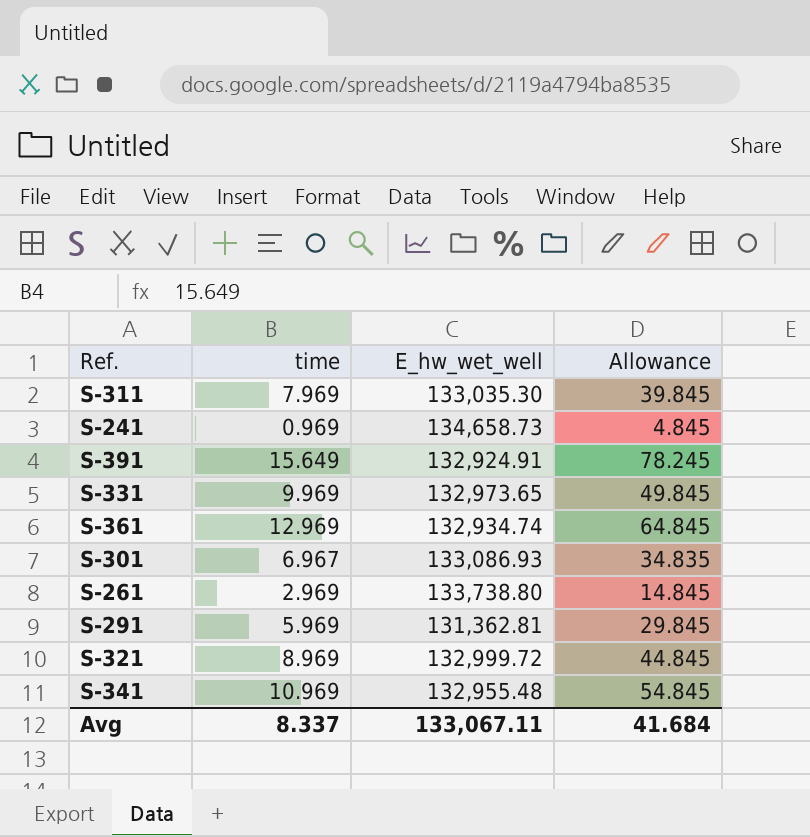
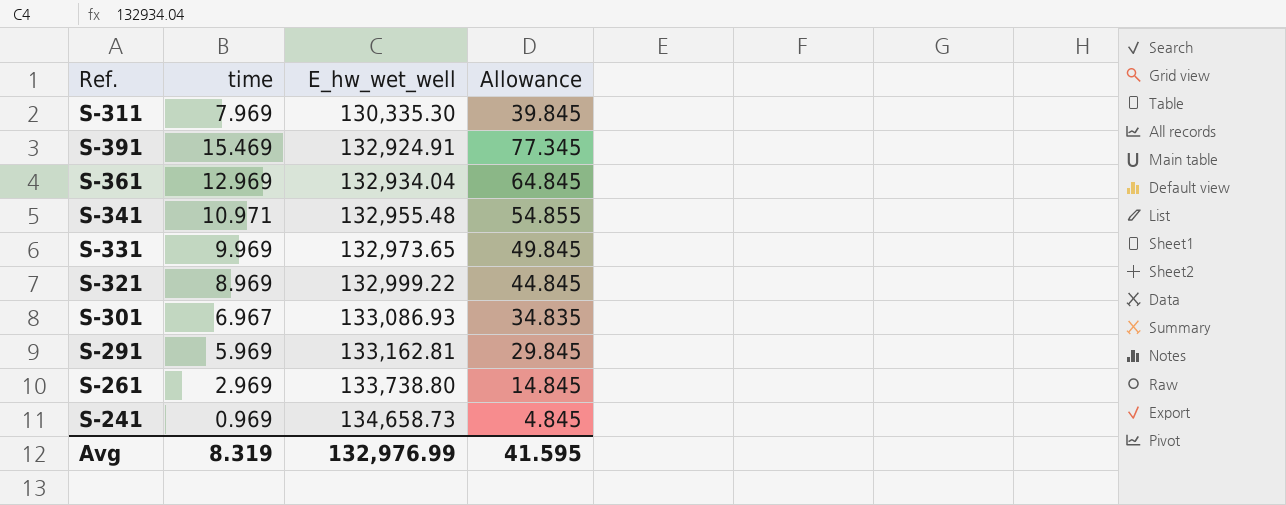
row order: none -> E_hw_wet_well ascending
S-311 | E_hw_wet_well: 133,035.30 -> 130,335.30
S-391 | time: 15.649 -> 15.469
S-391 | Allowance: 78.245 -> 77.345
S-361 | E_hw_wet_well: 132,934.74 -> 132,934.04
S-341 | time: 10.969 -> 10.971
S-341 | Allowance: 54.845 -> 54.855
S-321 | E_hw_wet_well: 132,999.72 -> 132,999.22
S-291 | E_hw_wet_well: 131,362.81 -> 133,162.81
Avg | time: 8.337 -> 8.319
Avg | E_hw_wet_well: 133,067.11 -> 132,976.99
Avg | Allowance: 41.684 -> 41.595

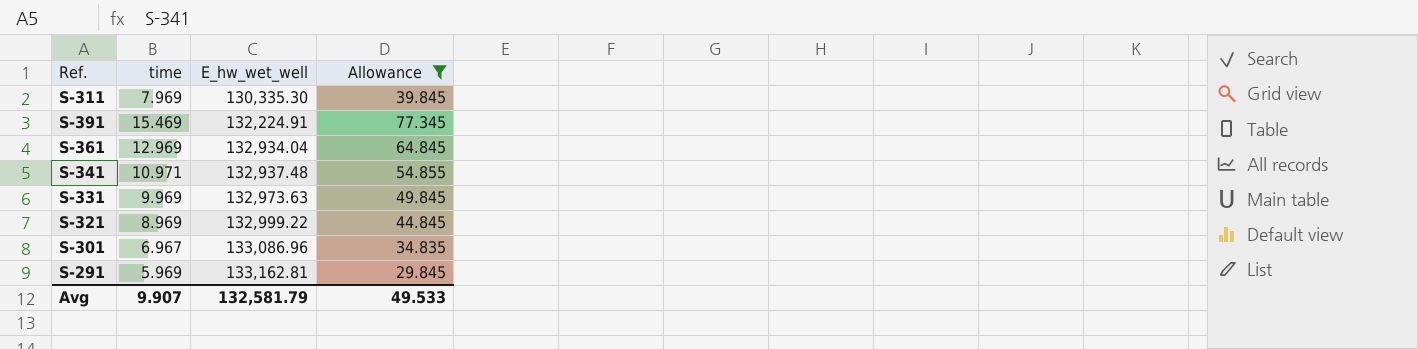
filter: none -> Allowance >= 29.845
S-391 | E_hw_wet_well: 132,924.91 -> 132,224.91
S-341 | E_hw_wet_well: 132,955.48 -> 132,937.48
S-331 | E_hw_wet_well: 132,973.65 -> 132,973.63
S-301 | E_hw_wet_well: 133,086.93 -> 133,086.96
Avg | time: 8.319 -> 9.907
Avg | E_hw_wet_well: 132,976.99 -> 132,581.79
Avg | Allowance: 41.595 -> 49.533

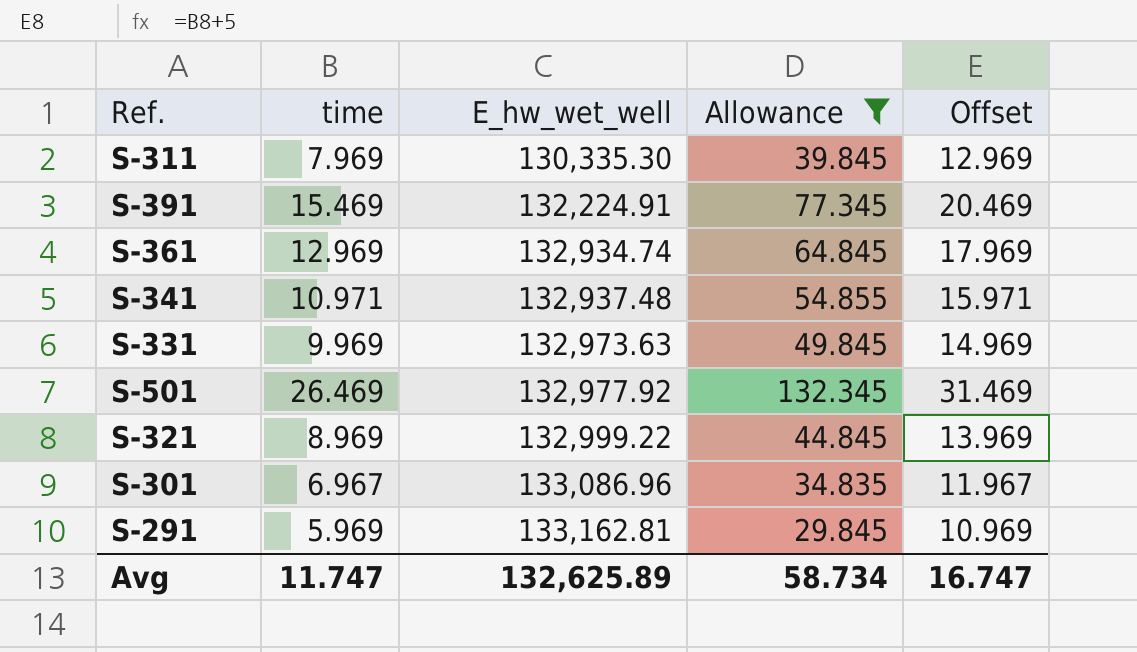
column Offset | formula: none -> [time] + 5
S-361 | E_hw_wet_well: 132,934.04 -> 132,934.74
row S-501: none -> 26.469 | 132,977.92 | 132.345 | 31.469
Avg | time: 9.907 -> 11.747
Avg | E_hw_wet_well: 132,581.79 -> 132,625.89
Avg | Allowance: 49.533 -> 58.734

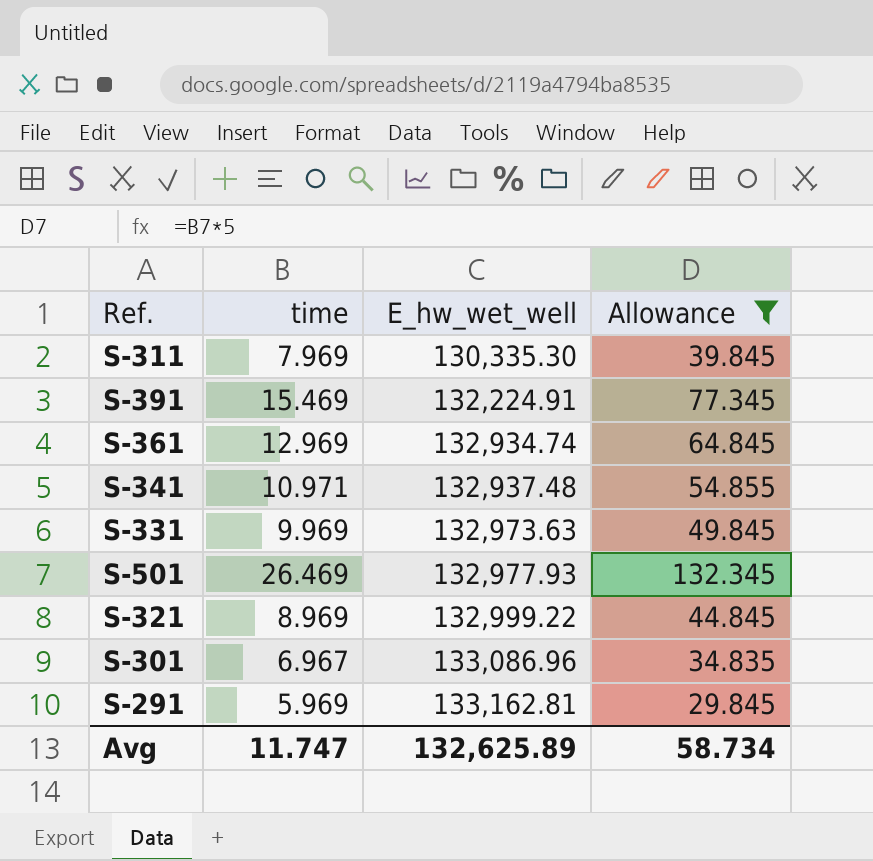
column Offset | formula: [time] + 5 -> none
S-501 | E_hw_wet_well: 132,977.92 -> 132,977.93

